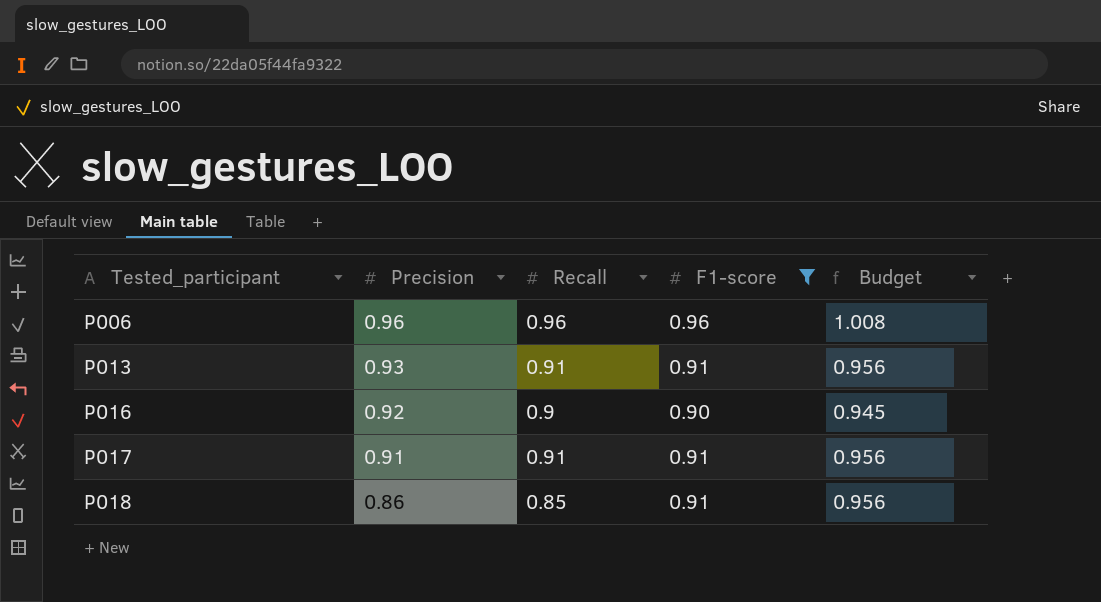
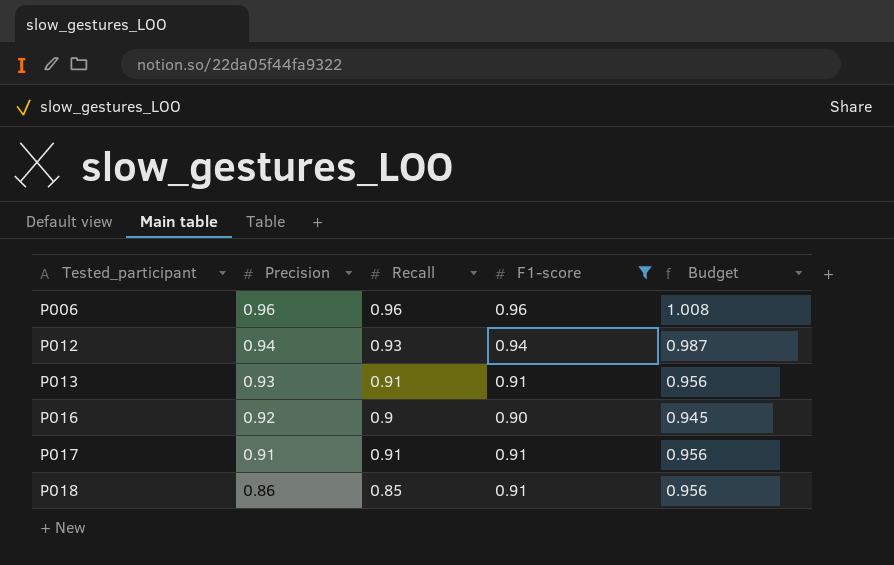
row P012: none -> 0.94 | 0.93 | 0.94 | 0.987

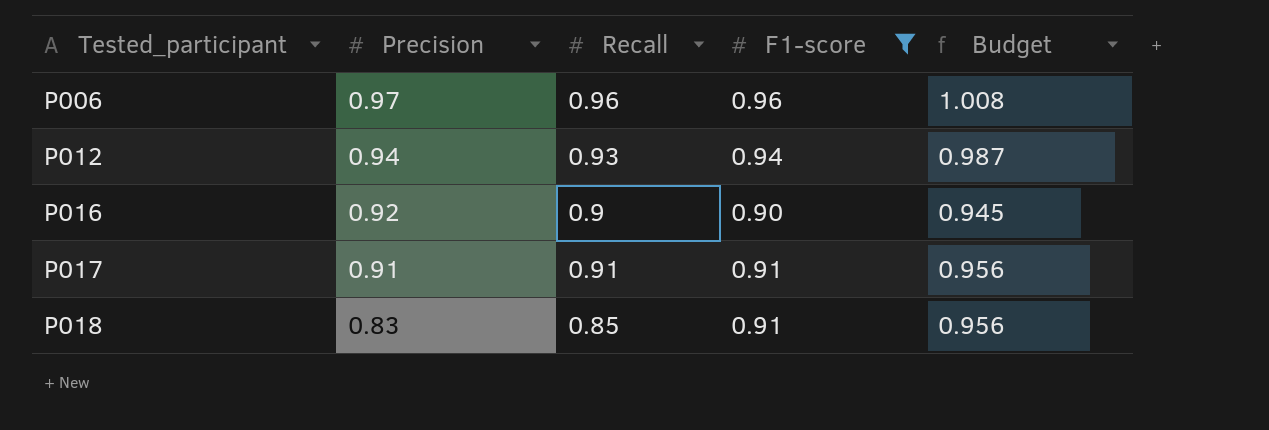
row P013: 0.93 | 0.91 | 0.91 | 0.956 -> none
P006 | Precision: 0.96 -> 0.97
P018 | Precision: 0.86 -> 0.83

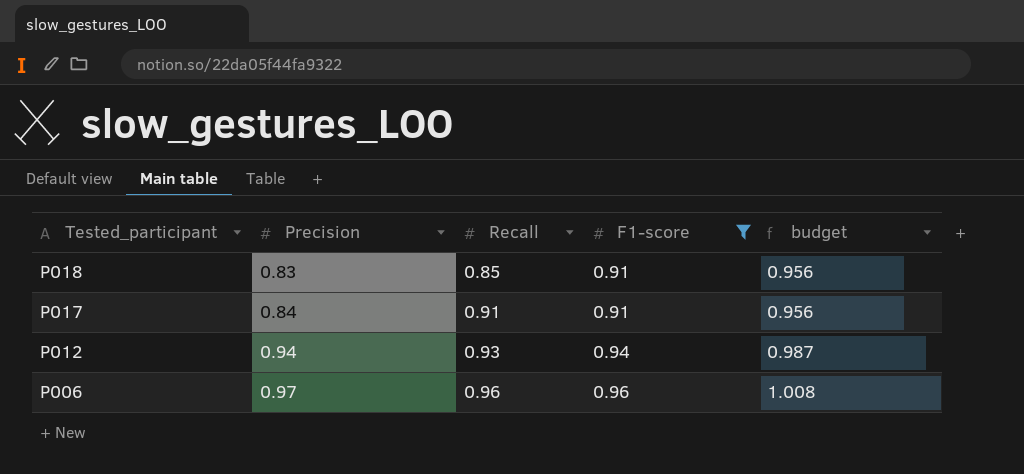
row order: Tested_participant ascending -> Tested_participant descending
column name: Budget -> budget
row P016: 0.92 | 0.9 | 0.90 | 0.945 -> none
P017 | Precision: 0.91 -> 0.84

